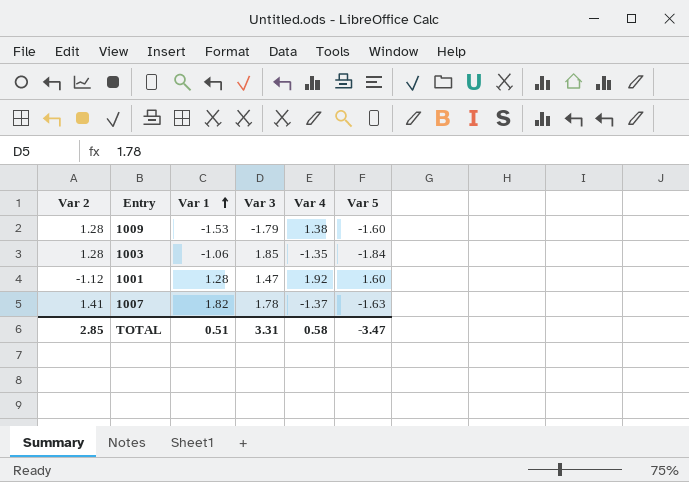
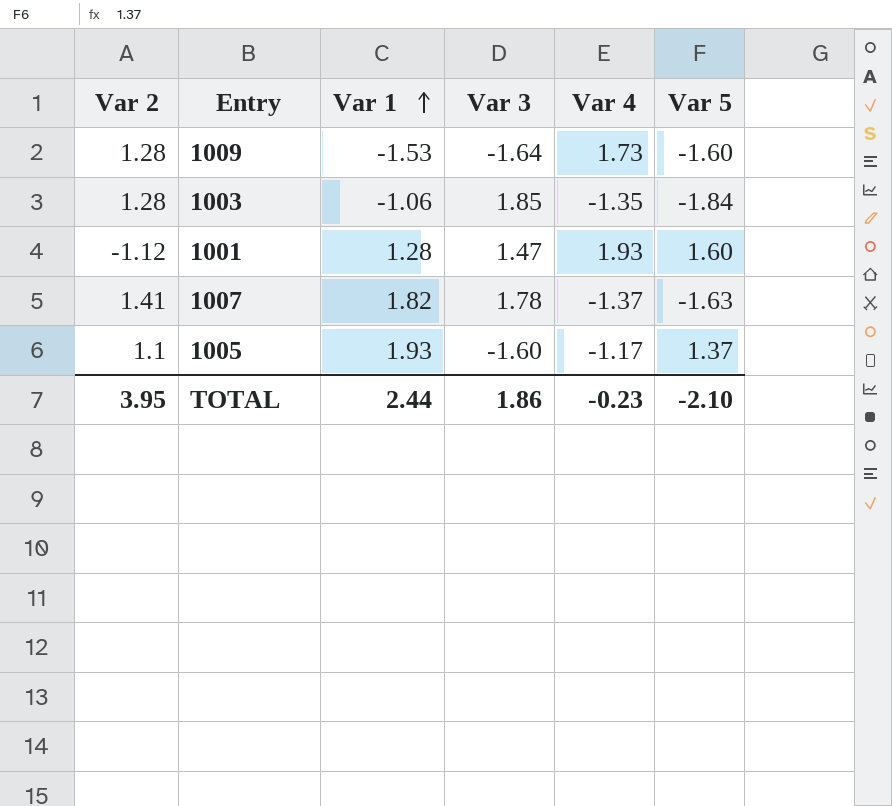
1009 | Var 3: -1.79 -> -1.64
1009 | Var 4: 1.38 -> 1.73
1001 | Var 4: 1.92 -> 1.93
row 1005: none -> 1.1 | 1.93 | -1.60 | -1.17 | 1.37
TOTAL | Var 2: 2.85 -> 3.95
TOTAL | Var 1: 0.51 -> 2.44
TOTAL | Var 3: 3.31 -> 1.86
TOTAL | Var 4: 0.58 -> -0.23
TOTAL | Var 5: -3.47 -> -2.10

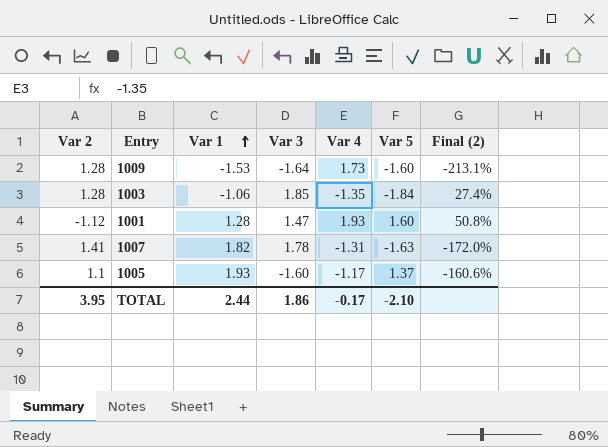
column Final (2) | formula: none -> ([Var 4] - [Var 1]) / [Var 1]
1007 | Var 4: -1.37 -> -1.31
TOTAL | Var 4: -0.23 -> -0.17

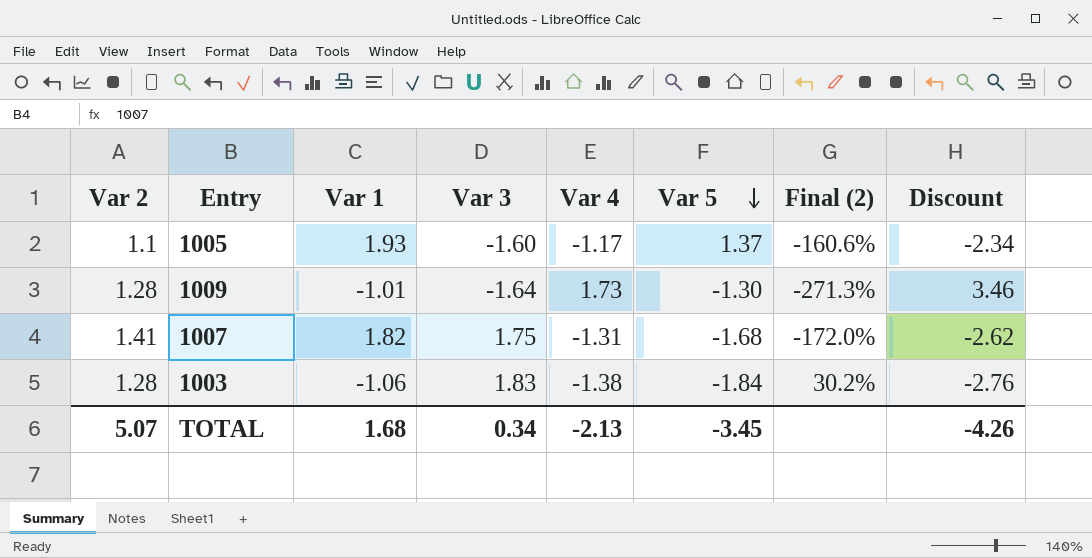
row order: Var 1 ascending -> Var 5 descending
column Discount | formula: none -> [Var 4] * 2
row 1001: -1.12 | 1.28 | 1.47 | 1.93 | 1.60 | 50.8% -> none
1009 | Var 1: -1.53 -> -1.01
1009 | Var 5: -1.60 -> -1.30
1009 | Final (2): -213.1% -> -271.3%
1007 | Var 3: 1.78 -> 1.75
1007 | Var 5: -1.63 -> -1.68
1003 | Var 3: 1.85 -> 1.83
1003 | Var 4: -1.35 -> -1.38
1003 | Final (2): 27.4% -> 30.2%
TOTAL | Var 2: 3.95 -> 5.07
TOTAL | Var 1: 2.44 -> 1.68
TOTAL | Var 3: 1.86 -> 0.34
TOTAL | Var 4: -0.17 -> -2.13
TOTAL | Var 5: -2.10 -> -3.45

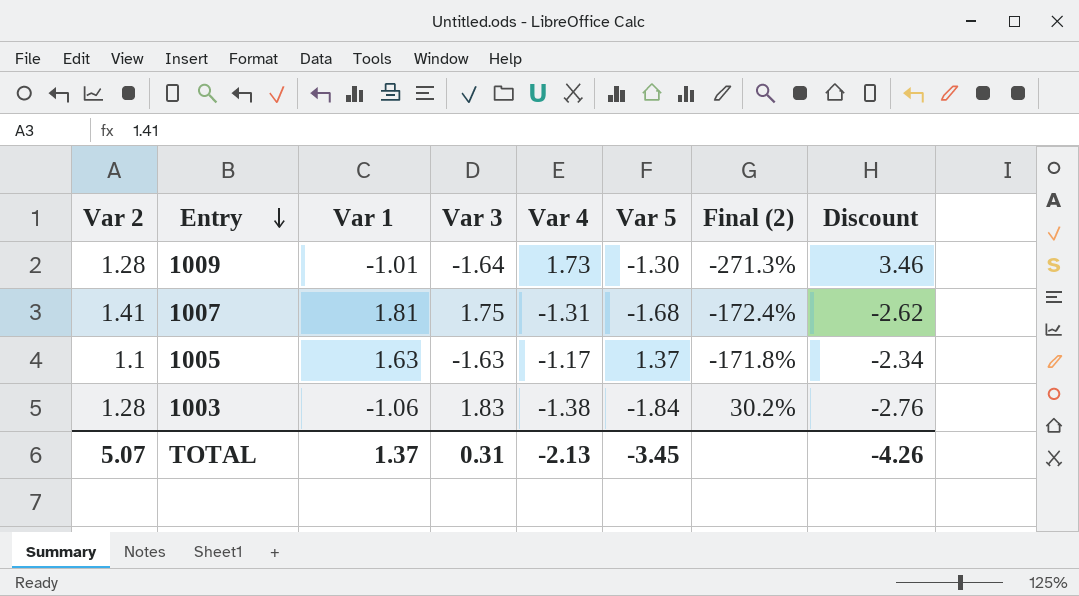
row order: Var 5 descending -> Entry descending
1007 | Var 1: 1.82 -> 1.81
1007 | Final (2): -172.0% -> -172.4%
1005 | Var 1: 1.93 -> 1.63
1005 | Var 3: -1.60 -> -1.63
1005 | Final (2): -160.6% -> -171.8%
TOTAL | Var 1: 1.68 -> 1.37
TOTAL | Var 3: 0.34 -> 0.31

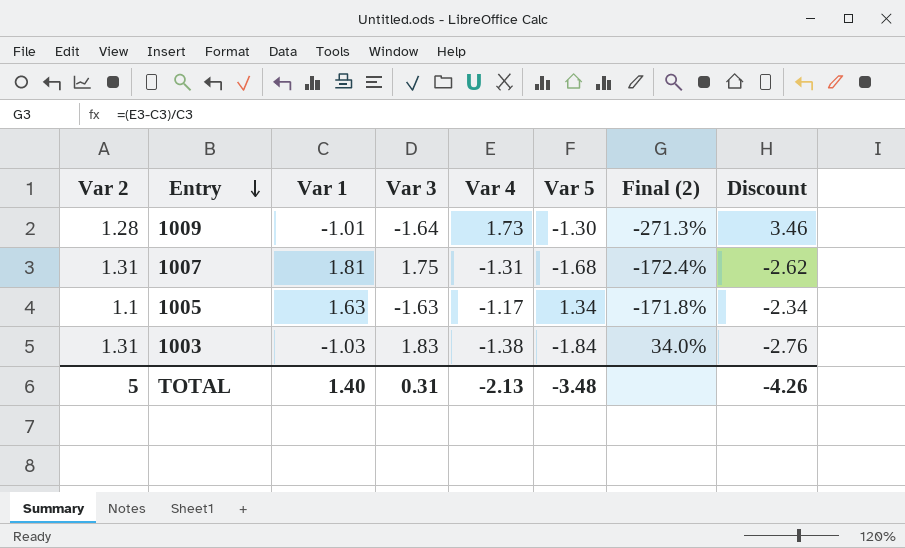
1007 | Var 2: 1.41 -> 1.31
1005 | Var 5: 1.37 -> 1.34
1003 | Var 2: 1.28 -> 1.31
1003 | Var 1: -1.06 -> -1.03
1003 | Final (2): 30.2% -> 34.0%
TOTAL | Var 2: 5.07 -> 5
TOTAL | Var 1: 1.37 -> 1.40
TOTAL | Var 5: -3.45 -> -3.48

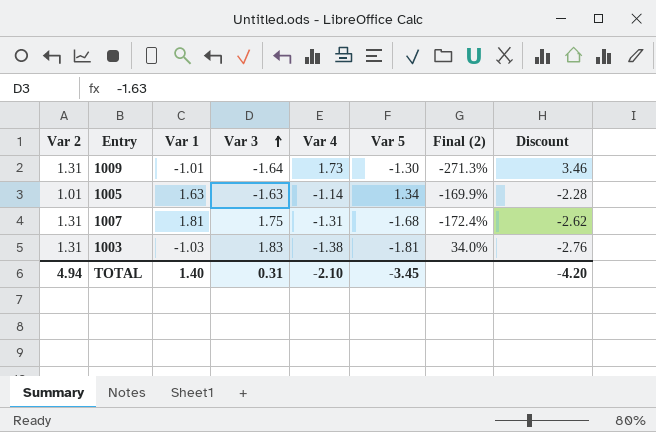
row order: Entry descending -> Var 3 ascending
1009 | Var 2: 1.28 -> 1.31
1005 | Var 2: 1.1 -> 1.01
1005 | Var 4: -1.17 -> -1.14
1005 | Final (2): -171.8% -> -169.9%
1005 | Discount: -2.34 -> -2.28
1003 | Var 5: -1.84 -> -1.81
TOTAL | Var 2: 5 -> 4.94
TOTAL | Var 4: -2.13 -> -2.10
TOTAL | Var 5: -3.48 -> -3.45
TOTAL | Discount: -4.26 -> -4.20

